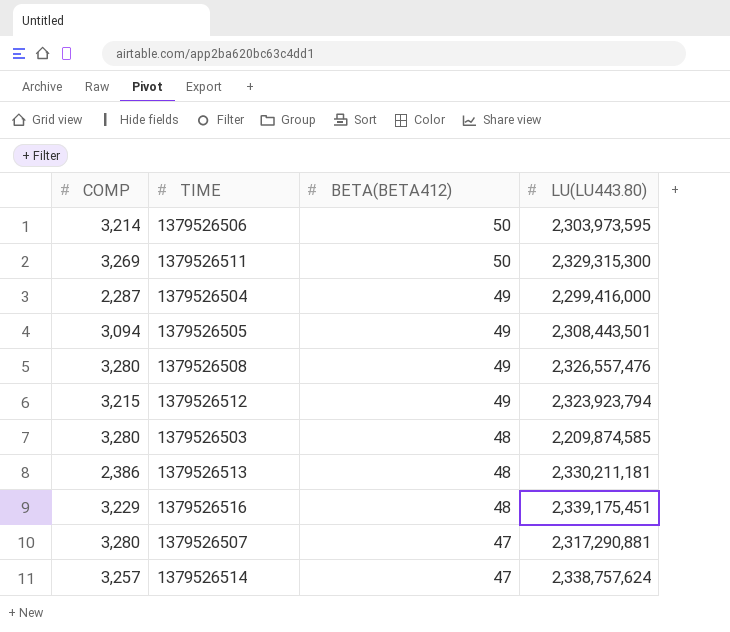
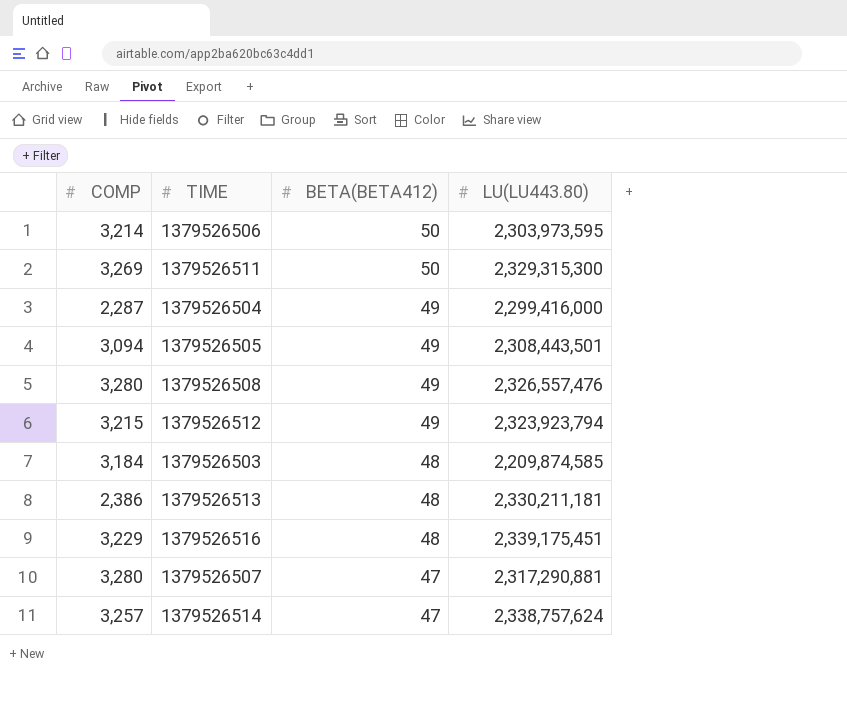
1379526503 | COMP: 3,280 -> 3,184

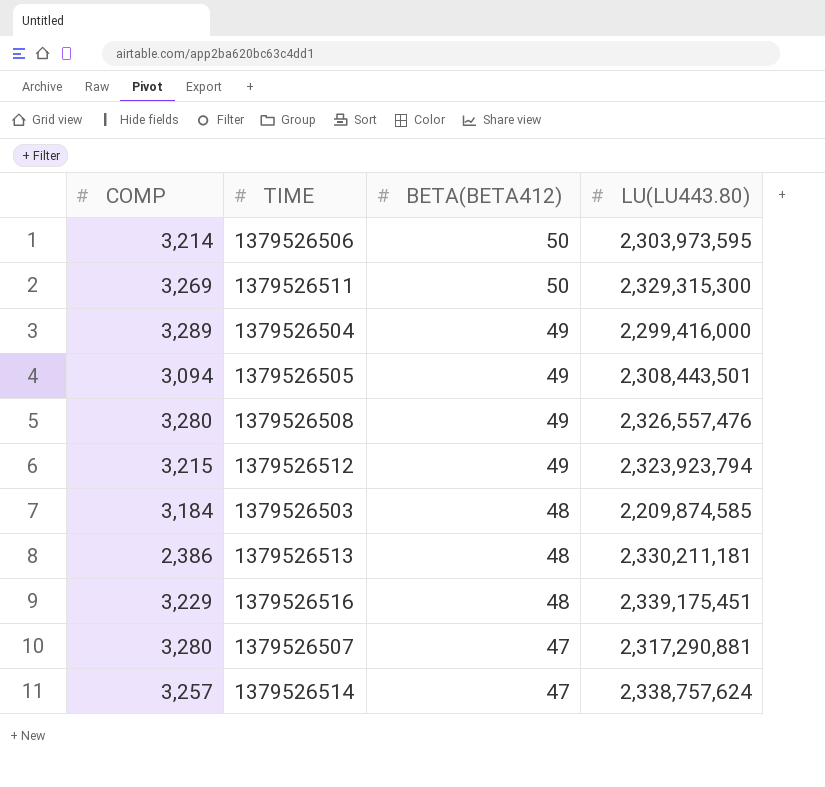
1379526504 | COMP: 2,287 -> 3,289

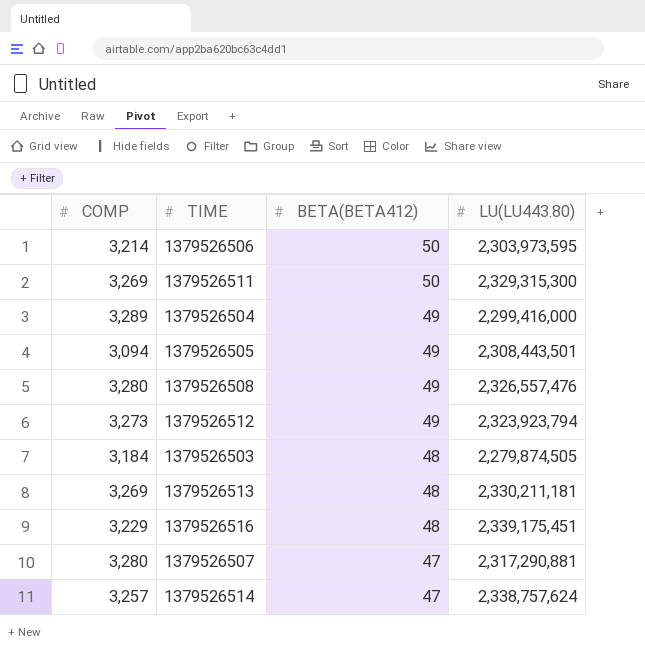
1379526512 | COMP: 3,215 -> 3,273
1379526503 | LU(LU443.80): 2,209,874,585 -> 2,279,874,505
1379526513 | COMP: 2,386 -> 3,269

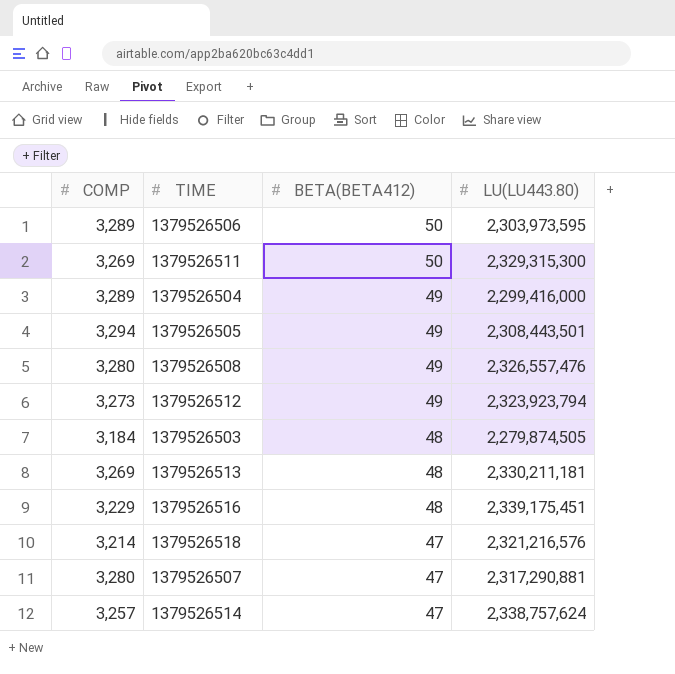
1379526506 | COMP: 3,214 -> 3,289
1379526505 | COMP: 3,094 -> 3,294
row 1379526518: none -> 3,214 | 47 | 2,321,216,576

